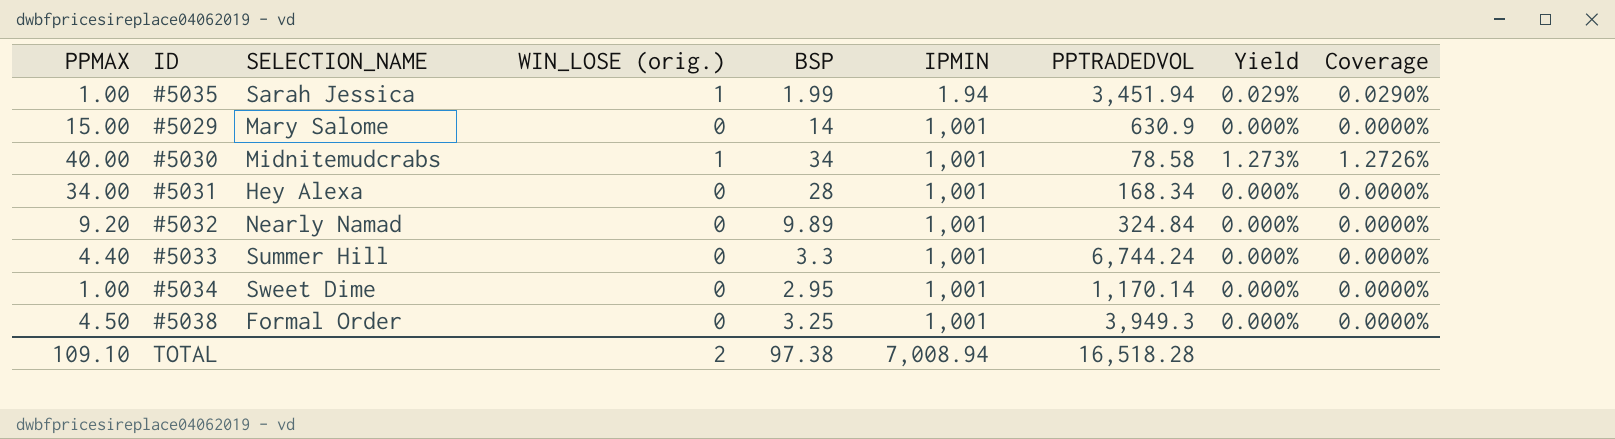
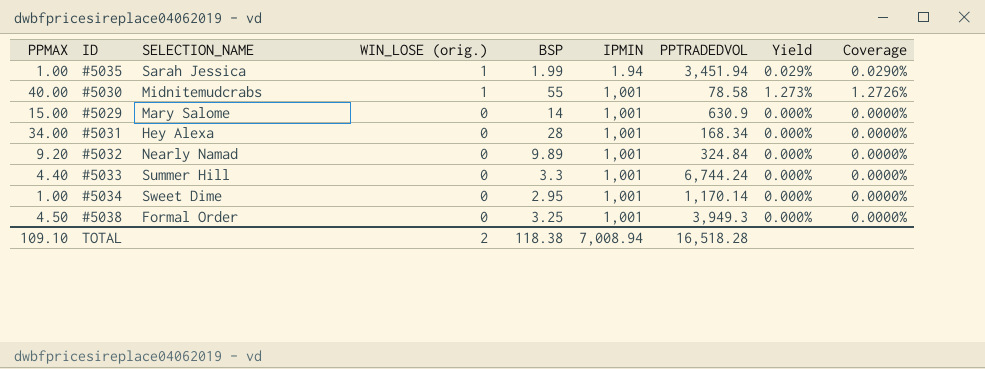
row order: IPMIN ascending -> WIN_LOSE (orig.) descending
#5030 | BSP: 34 -> 55
TOTAL | BSP: 97.38 -> 118.38

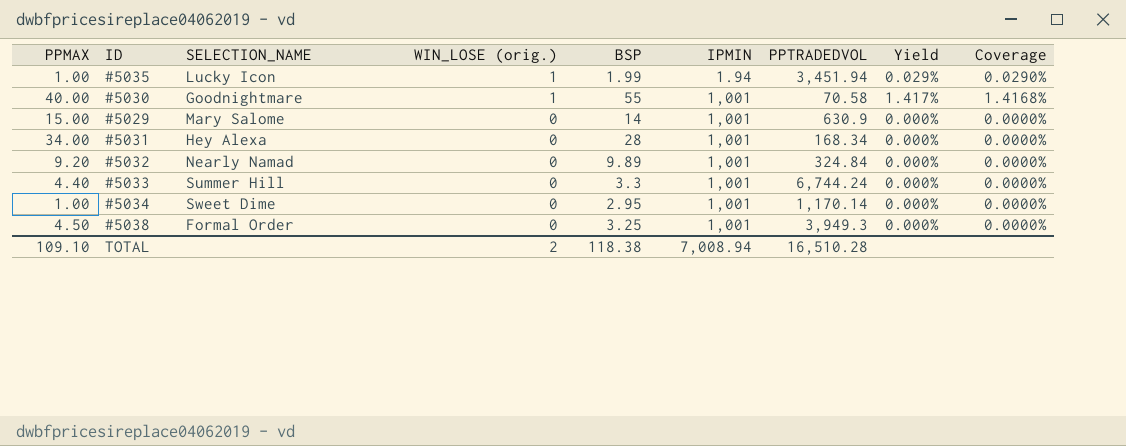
#5035 | SELECTION_NAME: Sarah Jessica -> Lucky Icon
#5030 | SELECTION_NAME: Midnitemudcrabs -> Goodnightmare
#5030 | PPTRADEDVOL: 78.58 -> 70.58
#5030 | Yield: 1.273% -> 1.417%
#5030 | Coverage: 1.2726% -> 1.4168%
TOTAL | PPTRADEDVOL: 16,518.28 -> 16,510.28

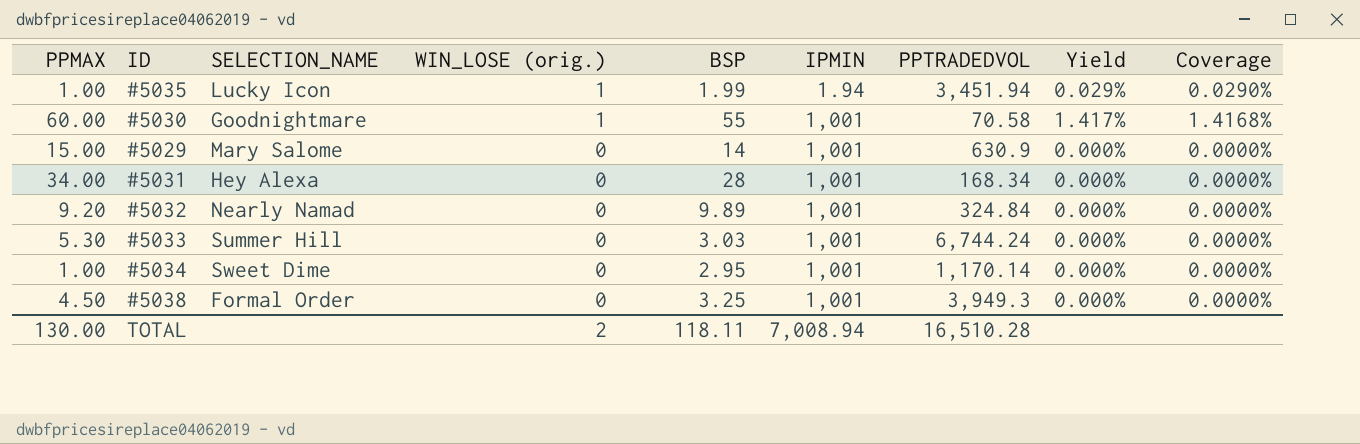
#5030 | PPMAX: 40.00 -> 60.00
#5033 | PPMAX: 4.40 -> 5.30
#5033 | BSP: 3.3 -> 3.03
TOTAL | PPMAX: 109.10 -> 130.00
TOTAL | BSP: 118.38 -> 118.11

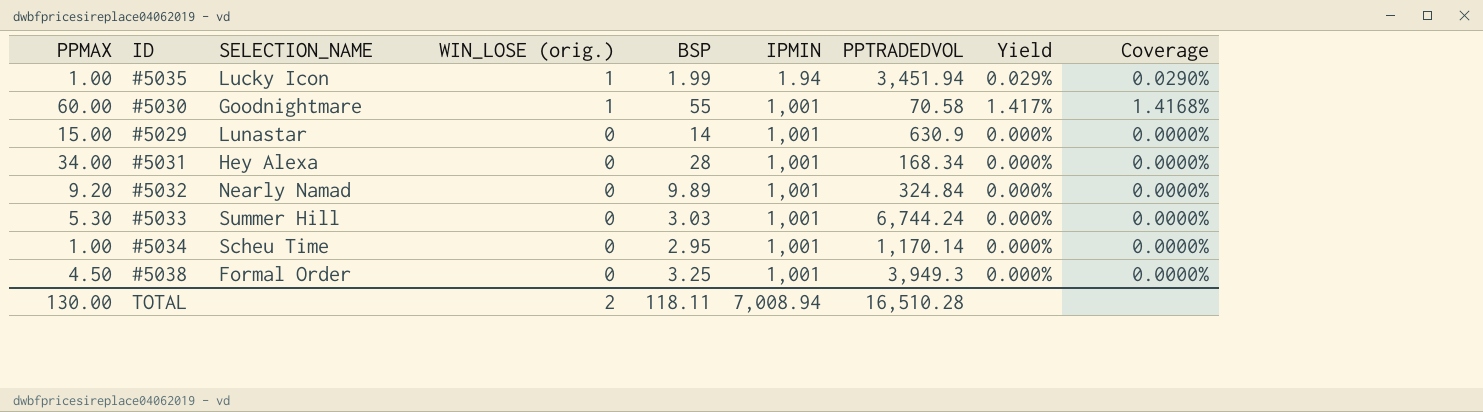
#5029 | SELECTION_NAME: Mary Salome -> Lunastar
#5034 | SELECTION_NAME: Sweet Dime -> Scheu Time

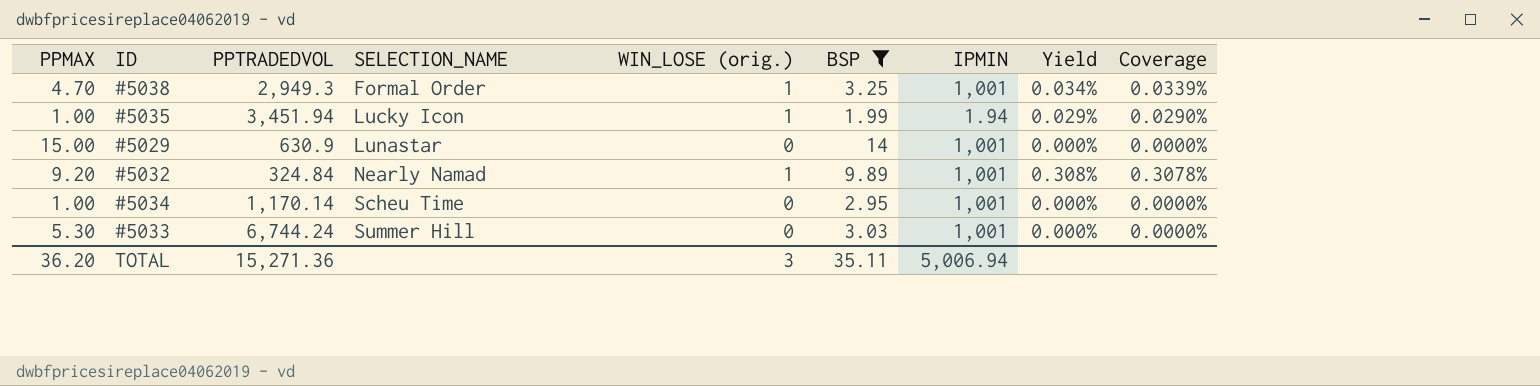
filter: none -> BSP <= 14
row order: WIN_LOSE (orig.) descending -> SELECTION_NAME ascending
column PPTRADEDVOL | position: 7 -> 3
#5038 | PPMAX: 4.50 -> 4.70
#5038 | PPTRADEDVOL: 3,949.3 -> 2,949.3
#5038 | WIN_LOSE (orig.): 0 -> 1
#5038 | Yield: 0.000% -> 0.034%
#5038 | Coverage: 0.0000% -> 0.0339%
#5032 | WIN_LOSE (orig.): 0 -> 1
#5032 | Yield: 0.000% -> 0.308%
#5032 | Coverage: 0.0000% -> 0.3078%
TOTAL | PPMAX: 130.00 -> 36.20
TOTAL | PPTRADEDVOL: 16,510.28 -> 15,271.36
TOTAL | WIN_LOSE (orig.): 2 -> 3
TOTAL | BSP: 118.11 -> 35.11
TOTAL | IPMIN: 7,008.94 -> 5,006.94

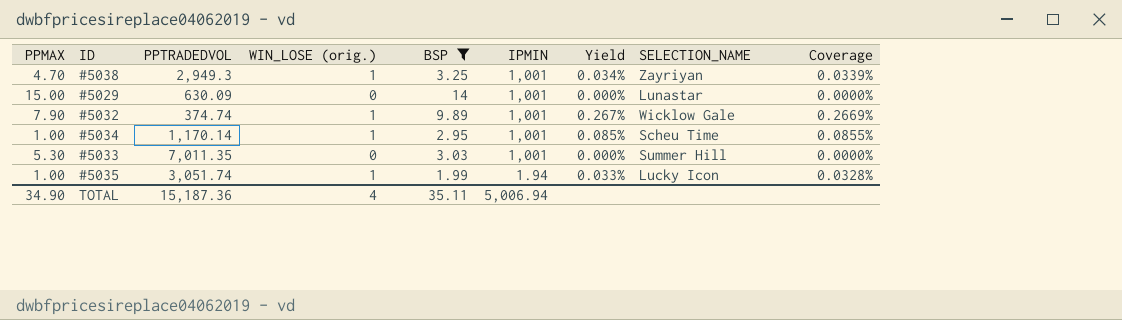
row order: SELECTION_NAME ascending -> IPMIN descending
column SELECTION_NAME | position: 4 -> 8
#5038 | SELECTION_NAME: Formal Order -> Zayriyan
#5029 | PPTRADEDVOL: 630.9 -> 630.09
#5032 | PPMAX: 9.20 -> 7.90
#5032 | PPTRADEDVOL: 324.84 -> 374.74
#5032 | Yield: 0.308% -> 0.267%
#5032 | SELECTION_NAME: Nearly Namad -> Wicklow Gale
#5032 | Coverage: 0.3078% -> 0.2669%
#5034 | WIN_LOSE (orig.): 0 -> 1
#5034 | Yield: 0.000% -> 0.085%
#5034 | Coverage: 0.0000% -> 0.0855%
#5033 | PPTRADEDVOL: 6,744.24 -> 7,011.35
#5035 | PPTRADEDVOL: 3,451.94 -> 3,051.74
#5035 | Yield: 0.029% -> 0.033%
#5035 | Coverage: 0.0290% -> 0.0328%
TOTAL | PPMAX: 36.20 -> 34.90
TOTAL | PPTRADEDVOL: 15,271.36 -> 15,187.36
TOTAL | WIN_LOSE (orig.): 3 -> 4

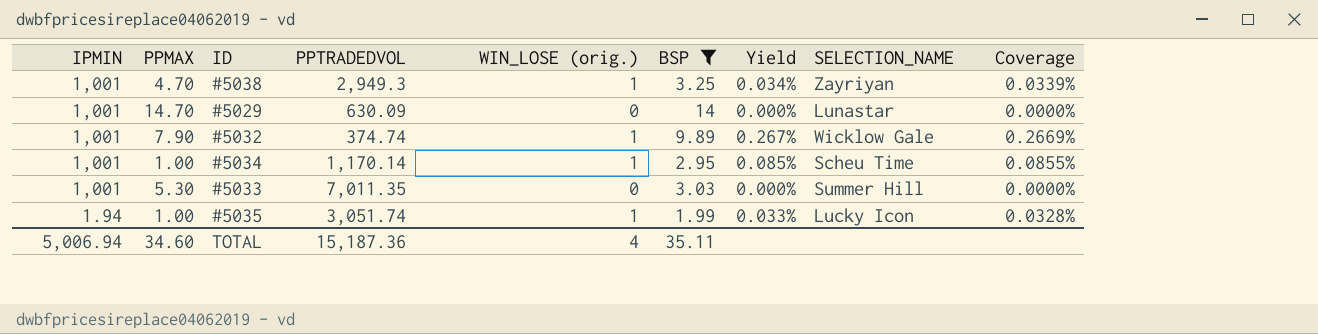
column IPMIN | position: 6 -> 1
#5029 | PPMAX: 15.00 -> 14.70
TOTAL | PPMAX: 34.90 -> 34.60

